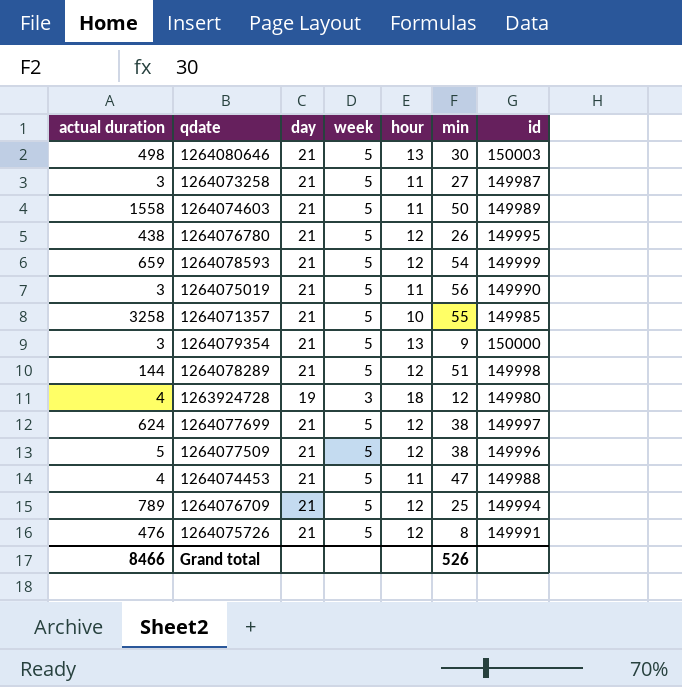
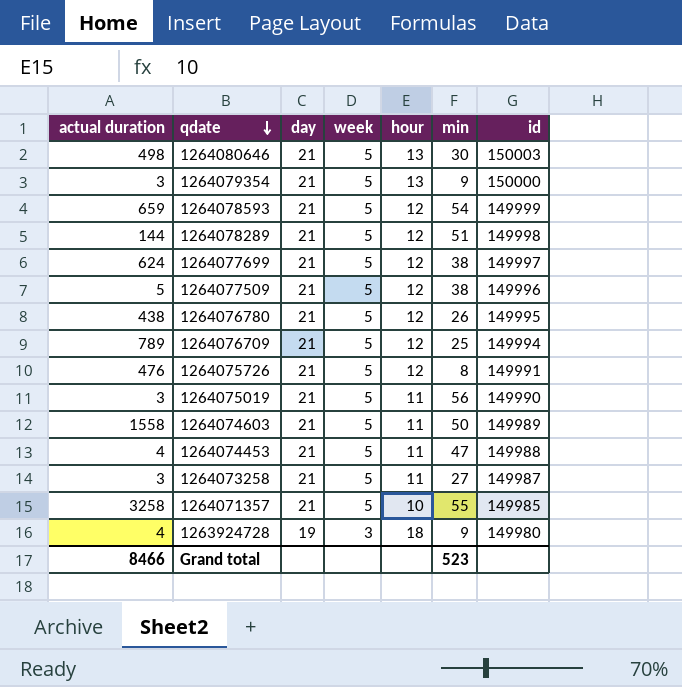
row order: none -> qdate descending
1263924728 | min: 12 -> 9
Grand total | min: 526 -> 523

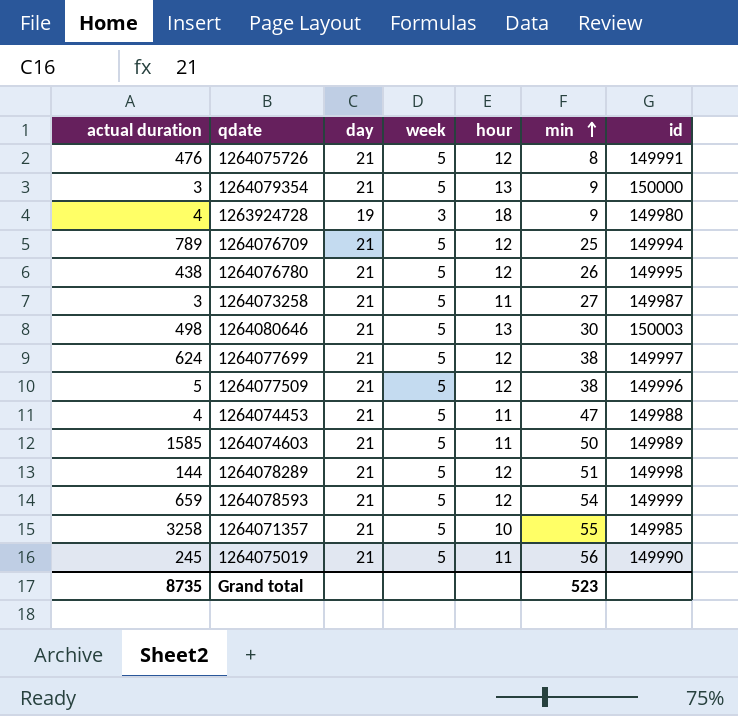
row order: qdate descending -> min ascending
1264074603 | actual duration: 1558 -> 1585
1264075019 | actual duration: 3 -> 245
Grand total | actual duration: 8466 -> 8735

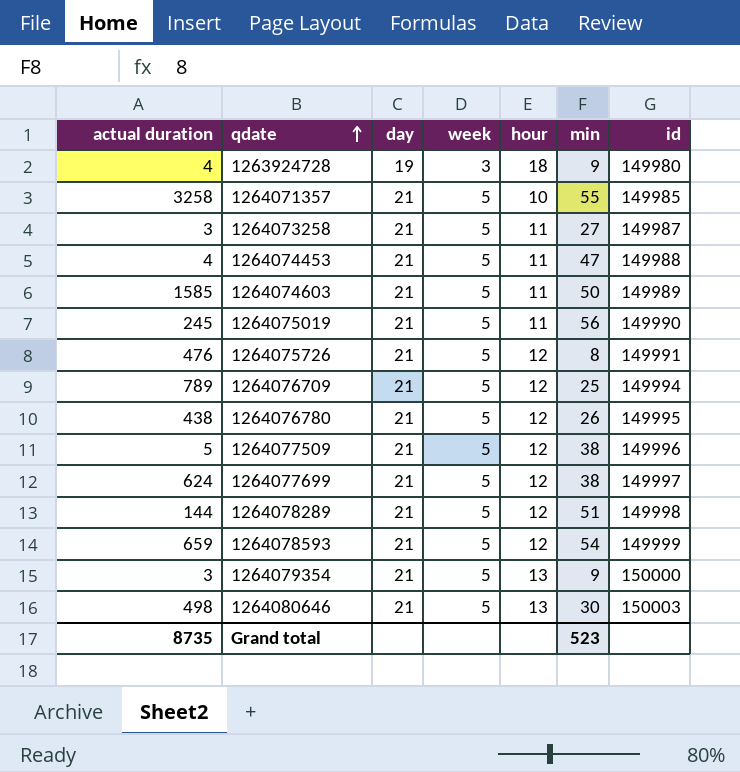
row order: min ascending -> qdate ascending

